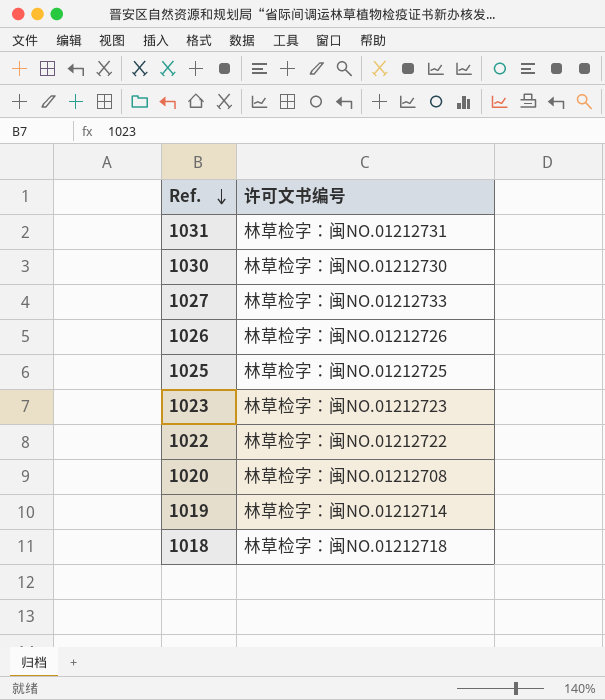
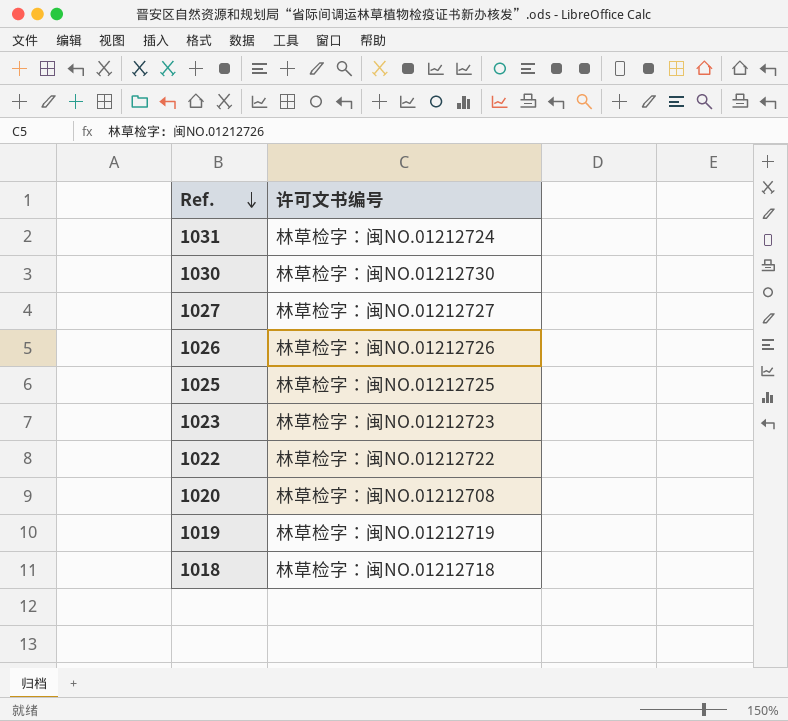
1031 | 许可文书编号: 林草检字：闽NO.01212731 -> 林草检字：闽NO.01212724
1027 | 许可文书编号: 林草检字：闽NO.01212733 -> 林草检字：闽NO.01212727
1019 | 许可文书编号: 林草检字：闽NO.01212714 -> 林草检字：闽NO.01212719

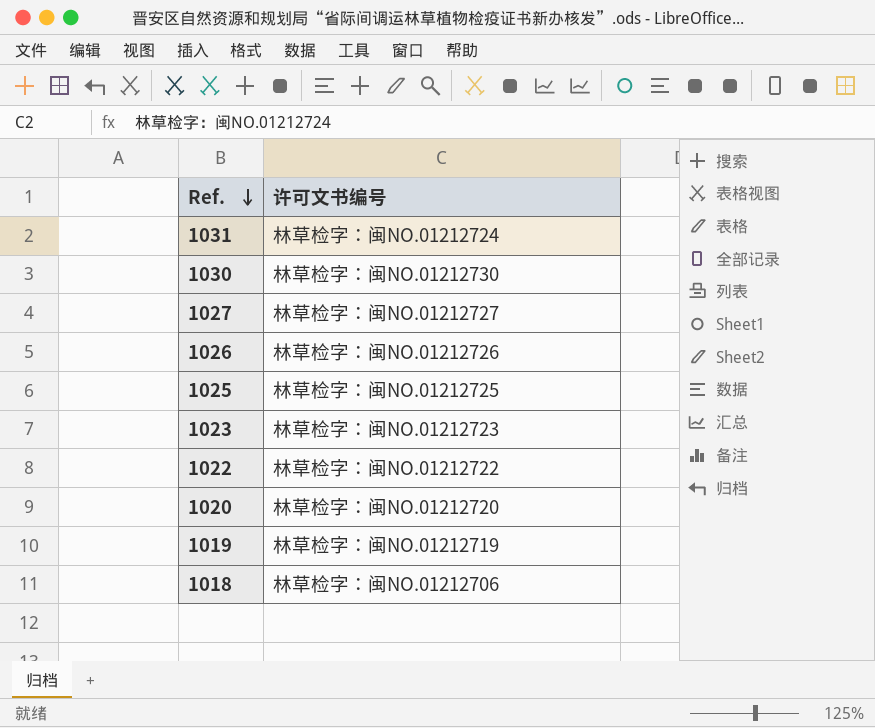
1020 | 许可文书编号: 林草检字：闽NO.01212708 -> 林草检字：闽NO.01212720
1018 | 许可文书编号: 林草检字：闽NO.01212718 -> 林草检字：闽NO.01212706

